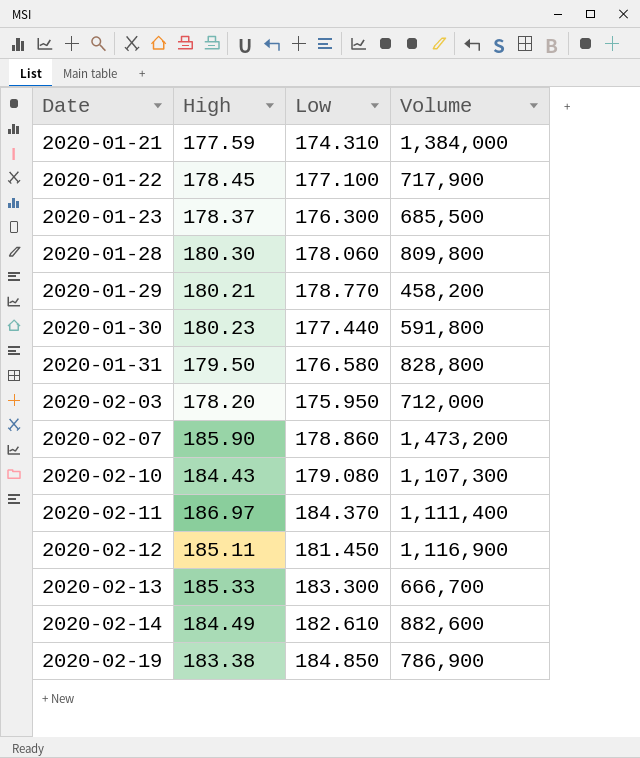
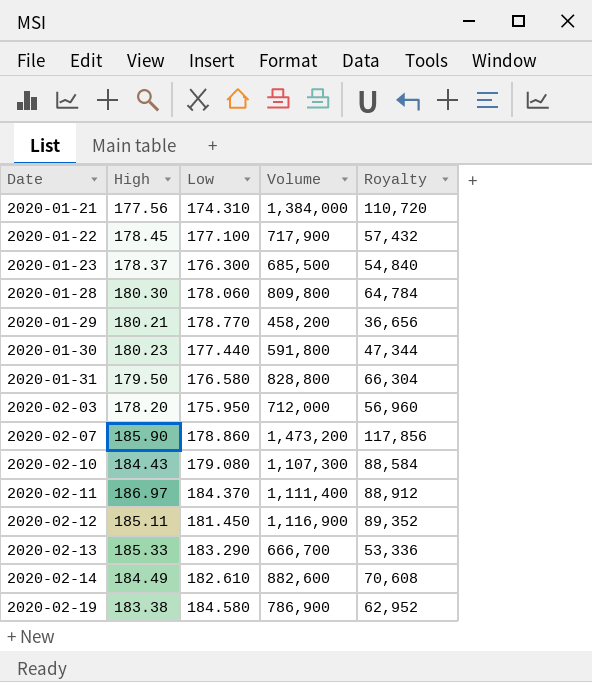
column Royalty | formula: none -> [Volume] * 0.08
2020-01-21 | High: 177.59 -> 177.56
2020-02-13 | Low: 183.300 -> 183.290
2020-02-19 | Low: 184.850 -> 184.580

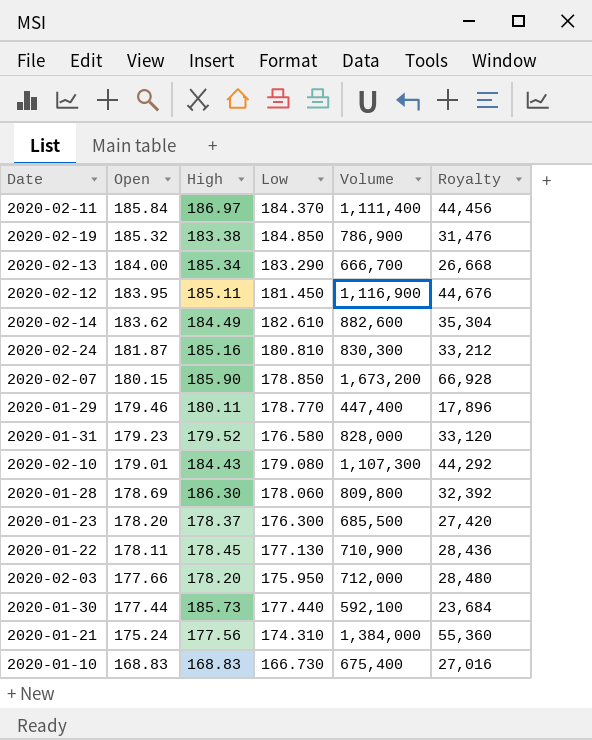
row order: Date ascending -> Open descending
column Open | position: none -> 2
column Royalty | formula: [Volume] * 0.08 -> [Volume] * 0.04
2020-02-19 | Low: 184.580 -> 184.850
2020-02-13 | High: 185.33 -> 185.34
row 2020-02-24: none -> 181.87 | 185.16 | 180.810 | 830,300 | 33,212
2020-02-07 | Low: 178.860 -> 178.850
2020-02-07 | Volume: 1,473,200 -> 1,673,200
2020-01-29 | High: 180.21 -> 180.11
2020-01-29 | Volume: 458,200 -> 447,400
2020-01-31 | High: 179.50 -> 179.52
2020-01-31 | Volume: 828,800 -> 828,000
2020-01-28 | High: 180.30 -> 186.30
2020-01-22 | Low: 177.100 -> 177.130
2020-01-22 | Volume: 717,900 -> 710,900
2020-01-30 | High: 180.23 -> 185.73
2020-01-30 | Volume: 591,800 -> 592,100
row 2020-01-10: none -> 168.83 | 168.83 | 166.730 | 675,400 | 27,016

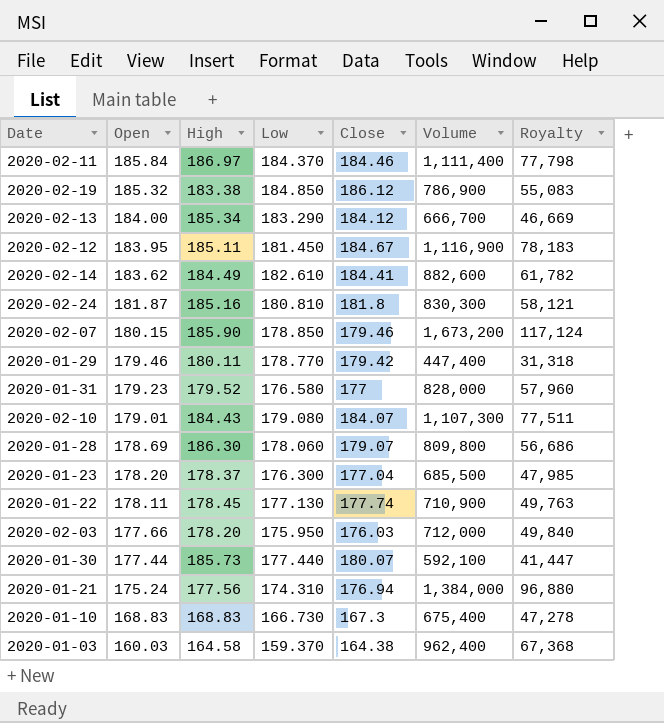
column Close | position: none -> 5
column Royalty | formula: [Volume] * 0.04 -> [Volume] * 0.07
row 2020-01-03: none -> 160.03 | 164.58 | 159.370 | 164.38 | 962,400 | 67,368

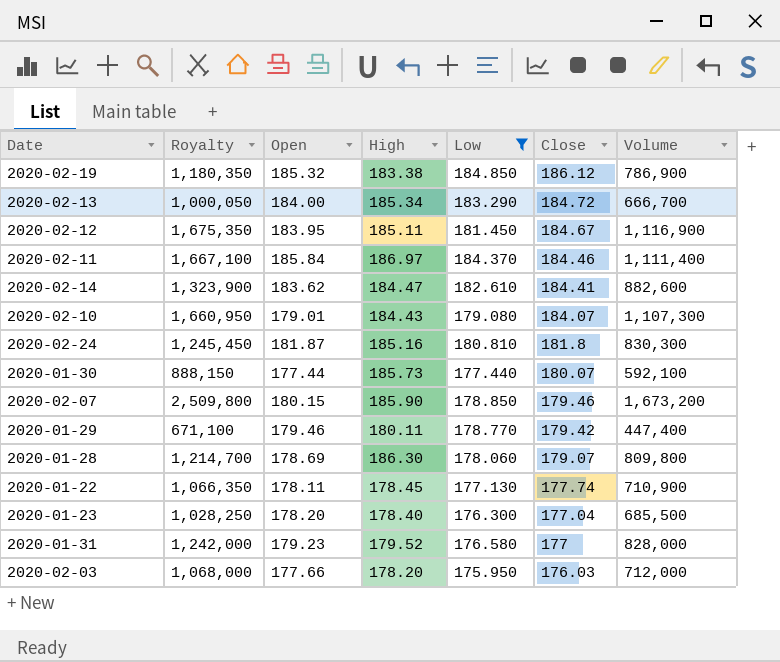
filter: none -> Low >= 175.950
row order: Open descending -> Close descending
column Royalty | formula: [Volume] * 0.07 -> [Volume] * 1.5
column Royalty | position: 7 -> 2
2020-02-13 | Close: 184.12 -> 184.72
2020-02-14 | High: 184.49 -> 184.47
2020-01-23 | High: 178.37 -> 178.40

